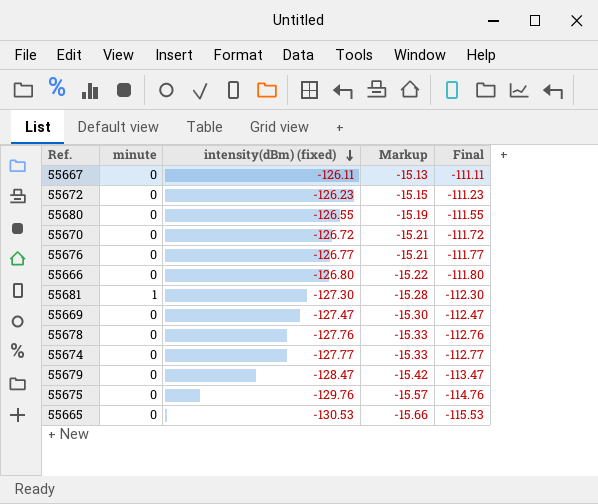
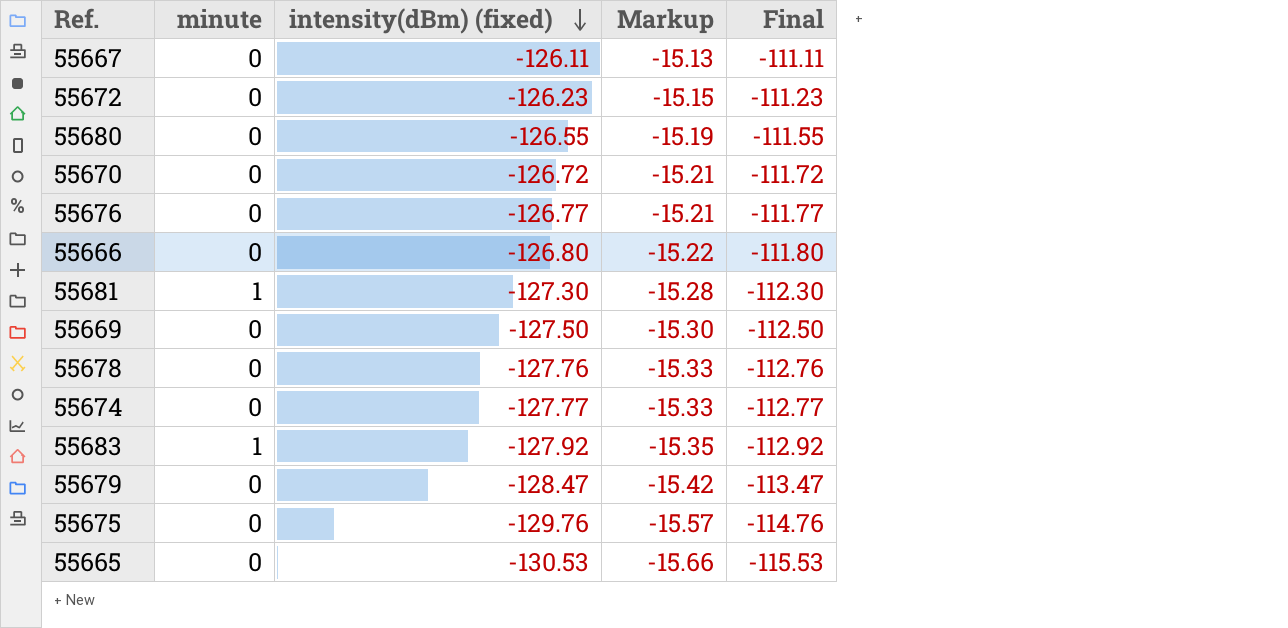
55669 | intensity(dBm) (fixed): -127.47 -> -127.50
55669 | Final: -112.47 -> -112.50
row 55683: none -> 1 | -127.92 | -15.35 | -112.92

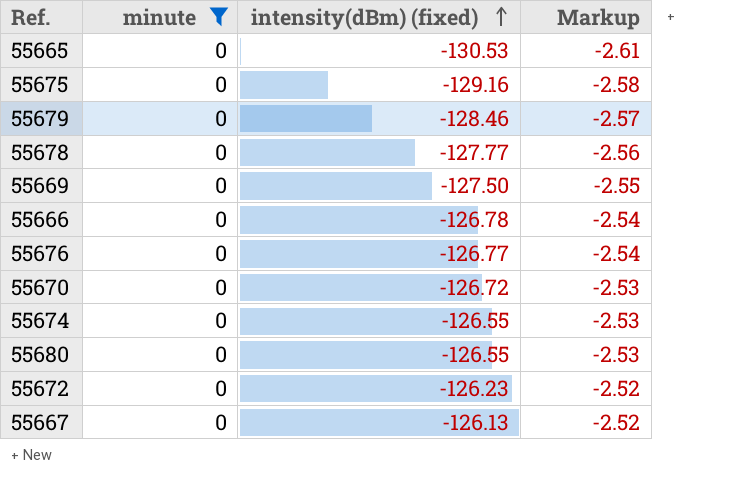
filter: none -> minute = 0
row order: intensity(dBm) (fixed) descending -> intensity(dBm) (fixed) ascending
column Final | formula: [intensity(dBm) (fixed)] + 15 -> none
column Markup | formula: [intensity(dBm) (fixed)] * 0.12 -> [intensity(dBm) (fixed)] * 0.02
55675 | intensity(dBm) (fixed): -129.76 -> -129.16
55679 | intensity(dBm) (fixed): -128.47 -> -128.46
55678 | intensity(dBm) (fixed): -127.76 -> -127.77
55666 | intensity(dBm) (fixed): -126.80 -> -126.78
55674 | intensity(dBm) (fixed): -127.77 -> -126.55
55667 | intensity(dBm) (fixed): -126.11 -> -126.13

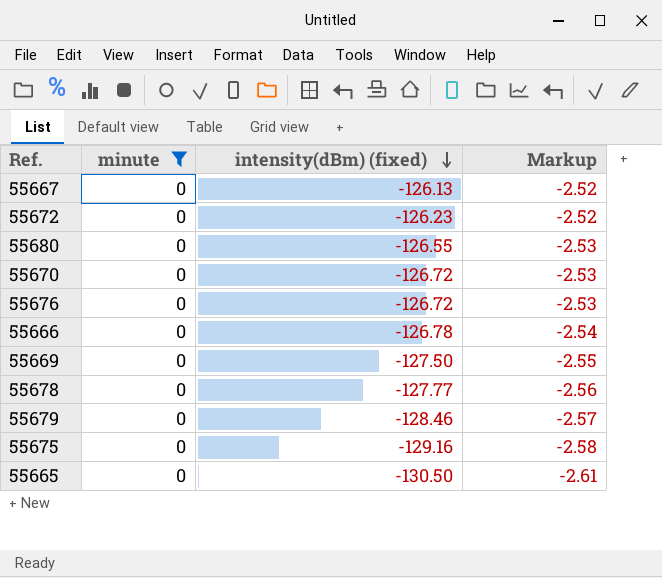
row order: intensity(dBm) (fixed) ascending -> intensity(dBm) (fixed) descending
row 55674: 0 | -126.55 | -2.53 -> none
55676 | intensity(dBm) (fixed): -126.77 -> -126.72
55676 | Markup: -2.54 -> -2.53
55665 | intensity(dBm) (fixed): -130.53 -> -130.50

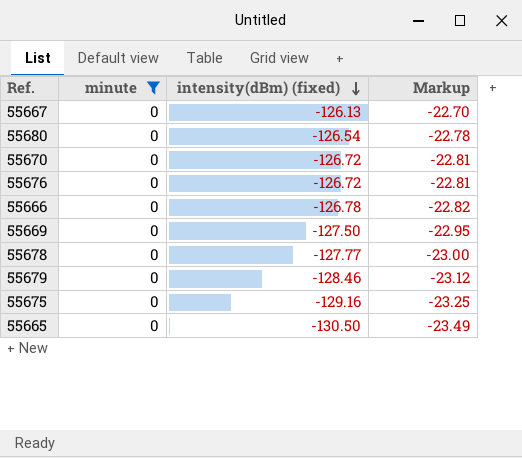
column Markup | formula: [intensity(dBm) (fixed)] * 0.02 -> [intensity(dBm) (fixed)] * 0.18
row 55672: 0 | -126.23 | -2.52 -> none
55680 | intensity(dBm) (fixed): -126.55 -> -126.54

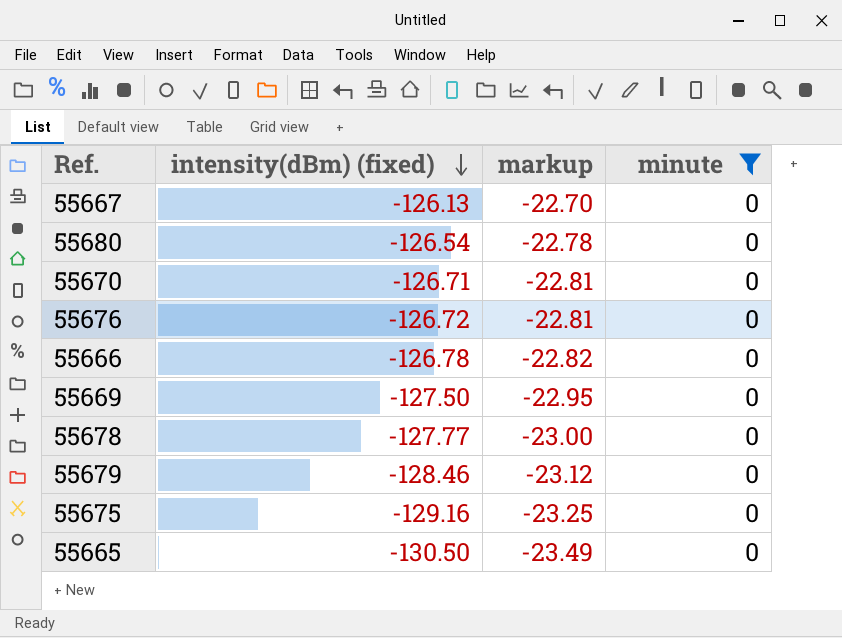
column name: Markup -> markup
column minute | position: 2 -> 4
55670 | intensity(dBm) (fixed): -126.72 -> -126.71

